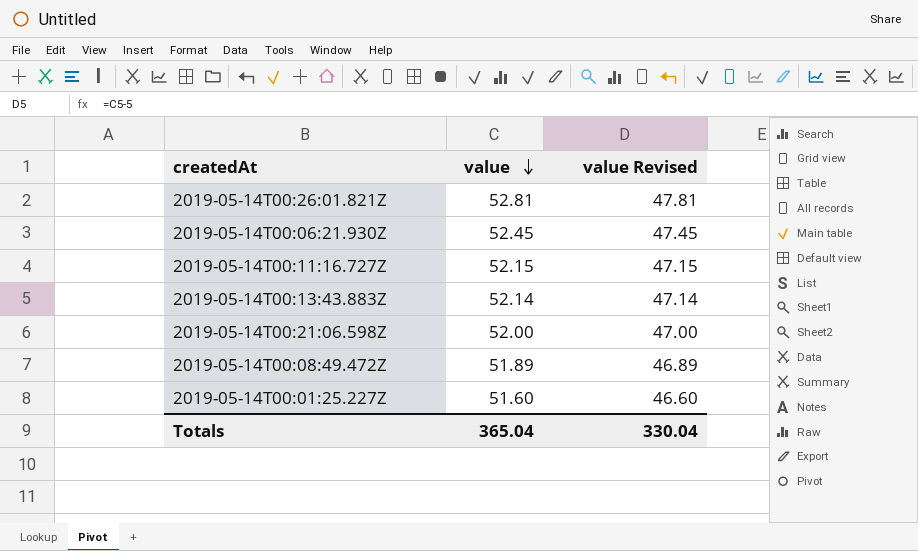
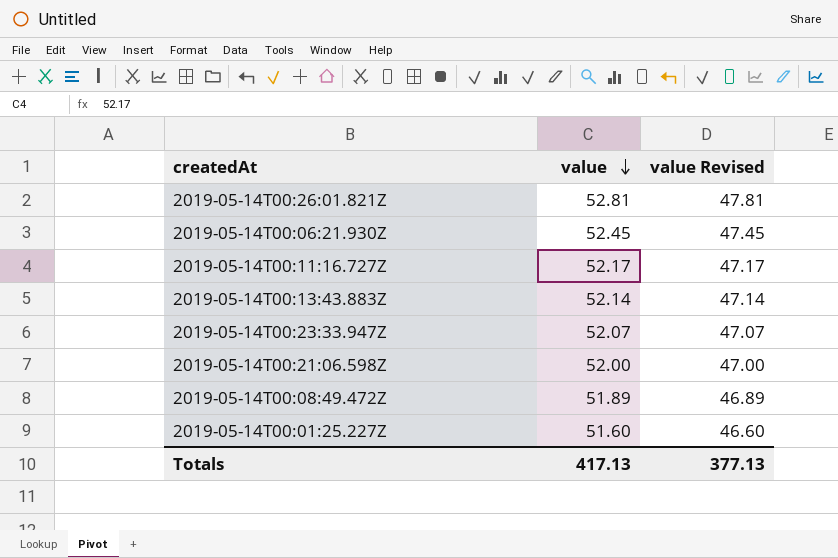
2019-05-14T00:11:16.727Z | value: 52.15 -> 52.17
2019-05-14T00:11:16.727Z | value Revised: 47.15 -> 47.17
row 2019-05-14T00:23:33.947Z: none -> 52.07 | 47.07
Totals | value: 365.04 -> 417.13
Totals | value Revised: 330.04 -> 377.13

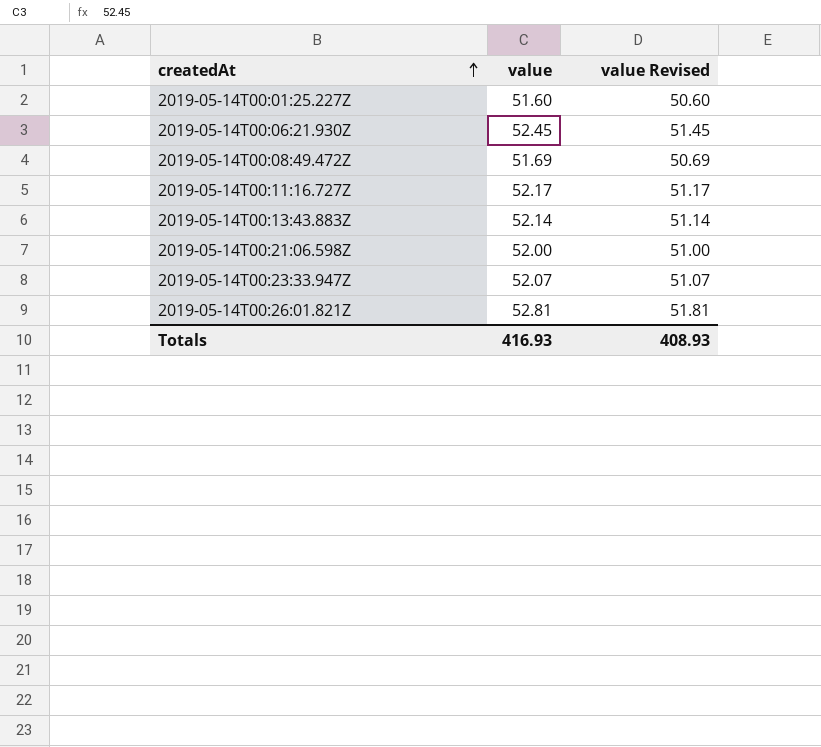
row order: value descending -> createdAt ascending
column value Revised | formula: [value] - 5 -> [value] - 1
2019-05-14T00:08:49.472Z | value: 51.89 -> 51.69
Totals | value: 417.13 -> 416.93
Totals | value Revised: 377.13 -> 408.93

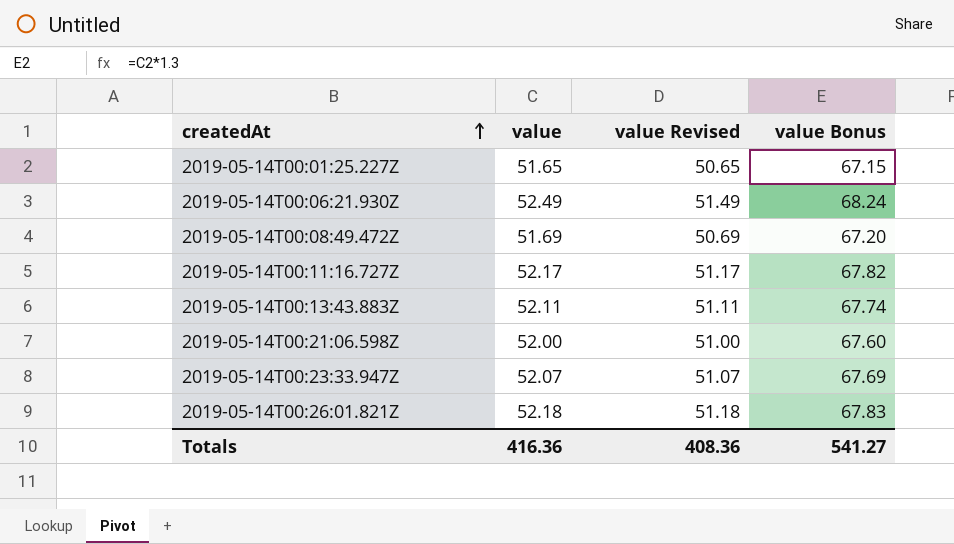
column value Bonus | formula: none -> [value] * 1.3
2019-05-14T00:01:25.227Z | value: 51.60 -> 51.65
2019-05-14T00:01:25.227Z | value Revised: 50.60 -> 50.65
2019-05-14T00:06:21.930Z | value: 52.45 -> 52.49
2019-05-14T00:06:21.930Z | value Revised: 51.45 -> 51.49
2019-05-14T00:13:43.883Z | value: 52.14 -> 52.11
2019-05-14T00:13:43.883Z | value Revised: 51.14 -> 51.11
2019-05-14T00:26:01.821Z | value: 52.81 -> 52.18
2019-05-14T00:26:01.821Z | value Revised: 51.81 -> 51.18
Totals | value: 416.93 -> 416.36
Totals | value Revised: 408.93 -> 408.36

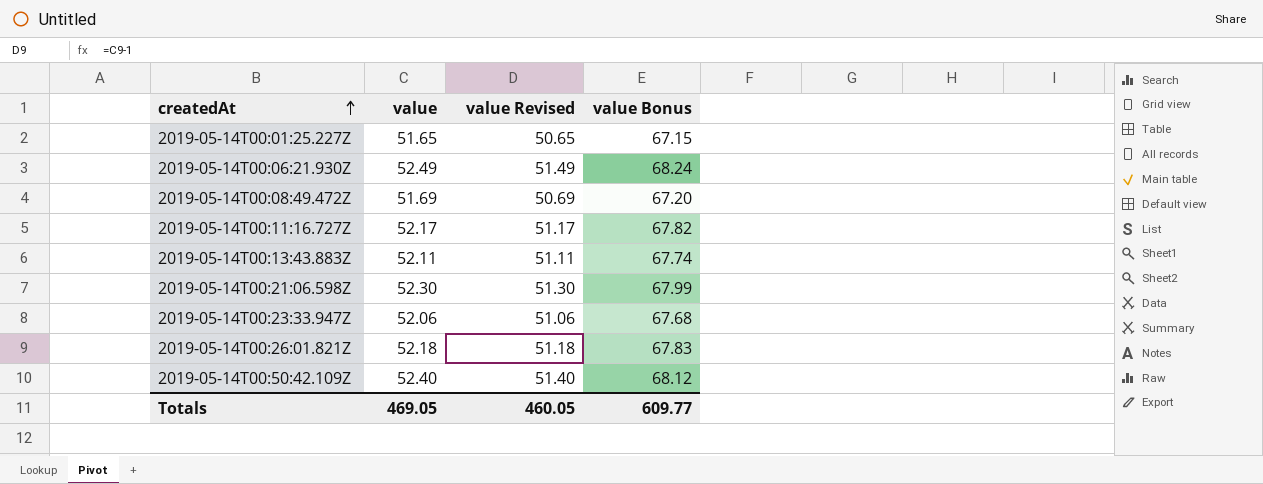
2019-05-14T00:21:06.598Z | value: 52.00 -> 52.30
2019-05-14T00:21:06.598Z | value Revised: 51.00 -> 51.30
2019-05-14T00:21:06.598Z | value Bonus: 67.60 -> 67.99
2019-05-14T00:23:33.947Z | value: 52.07 -> 52.06
2019-05-14T00:23:33.947Z | value Revised: 51.07 -> 51.06
2019-05-14T00:23:33.947Z | value Bonus: 67.69 -> 67.68
row 2019-05-14T00:50:42.109Z: none -> 52.40 | 51.40 | 68.12
Totals | value: 416.36 -> 469.05
Totals | value Revised: 408.36 -> 460.05
Totals | value Bonus: 541.27 -> 609.77

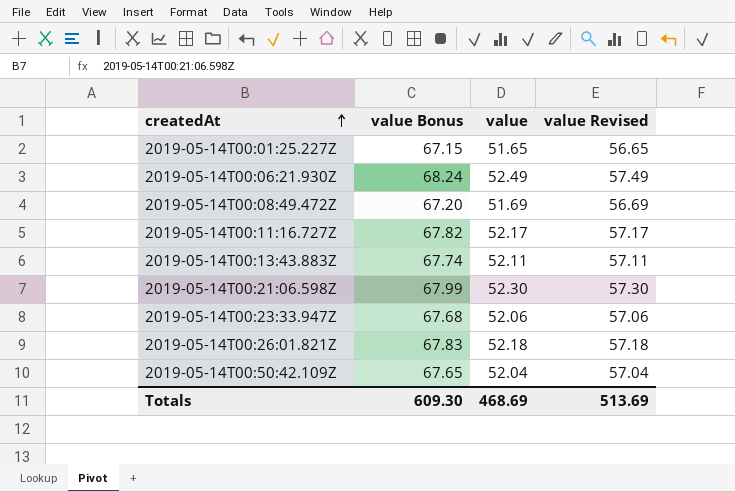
column value Bonus | position: 4 -> 2
column value Revised | formula: [value] - 1 -> [value] + 5
2019-05-14T00:50:42.109Z | value Bonus: 68.12 -> 67.65
2019-05-14T00:50:42.109Z | value: 52.40 -> 52.04
Totals | value Bonus: 609.77 -> 609.30
Totals | value: 469.05 -> 468.69
Totals | value Revised: 460.05 -> 513.69

